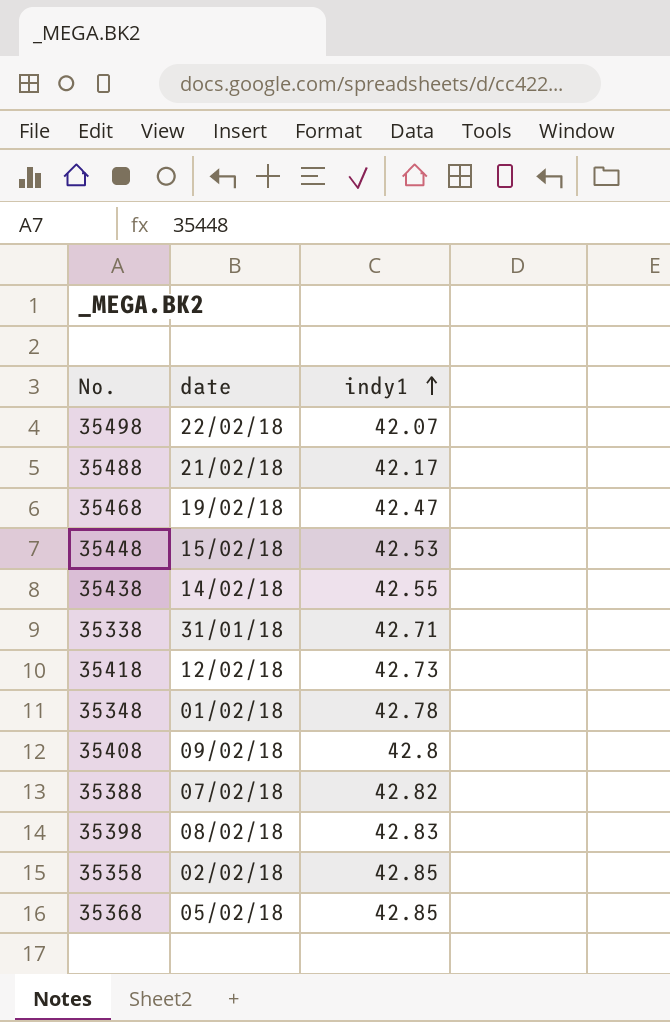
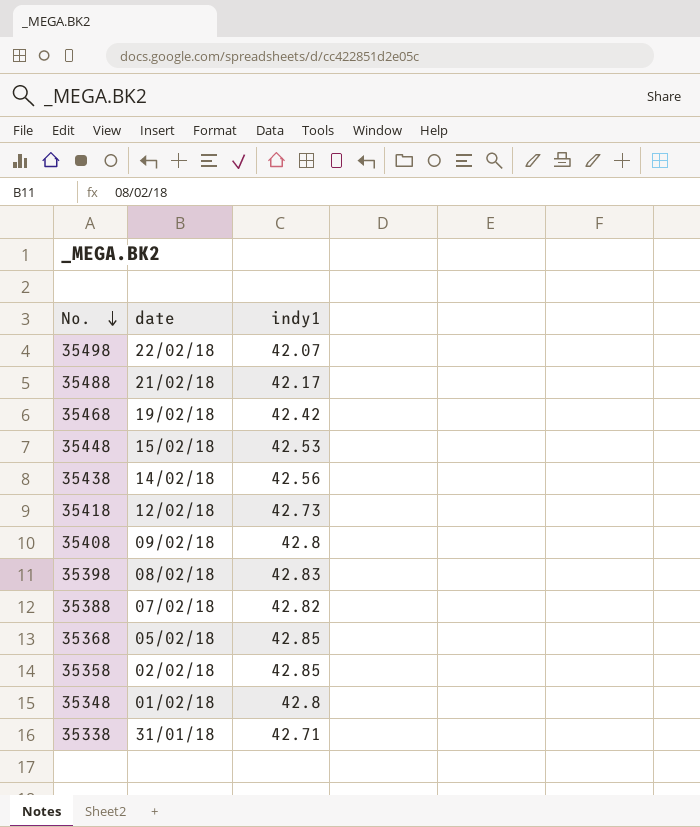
row order: indy1 ascending -> No. descending
35468 | indy1: 42.47 -> 42.42
35438 | indy1: 42.55 -> 42.56
35348 | indy1: 42.78 -> 42.8

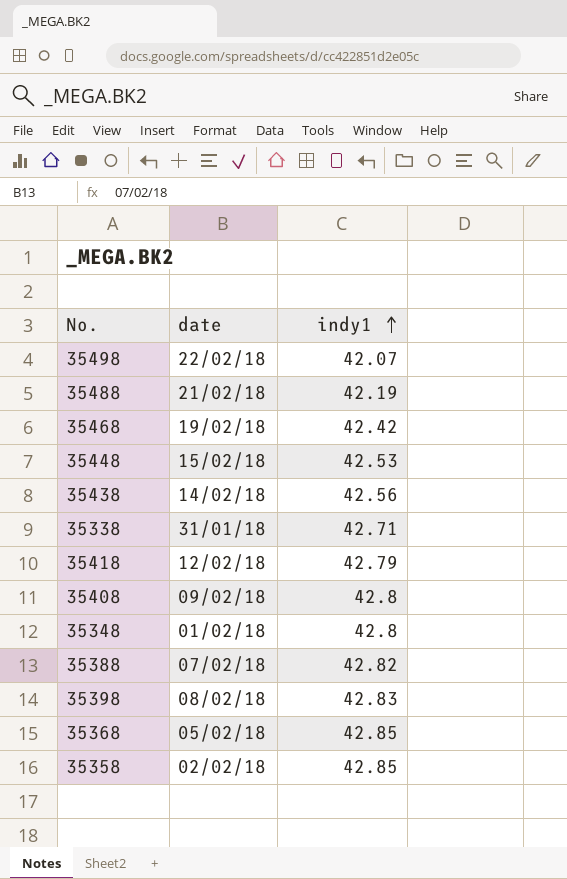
row order: No. descending -> indy1 ascending
35488 | indy1: 42.17 -> 42.19
35418 | indy1: 42.73 -> 42.79

